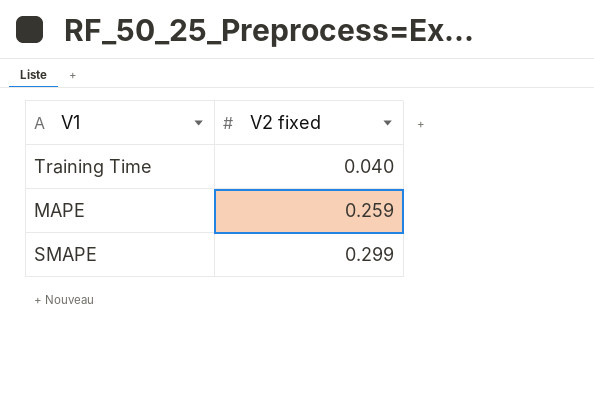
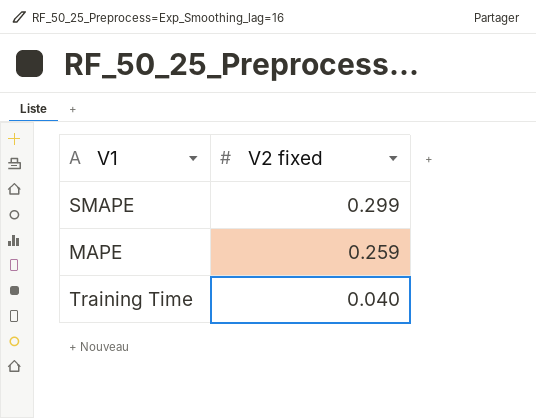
row order: V2 fixed ascending -> V2 fixed descending

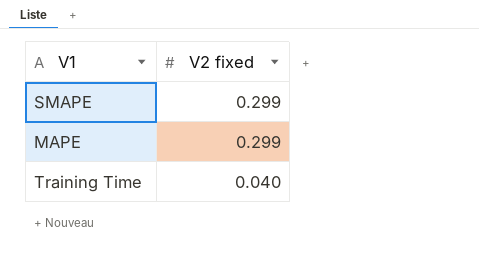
MAPE | V2 fixed: 0.259 -> 0.299

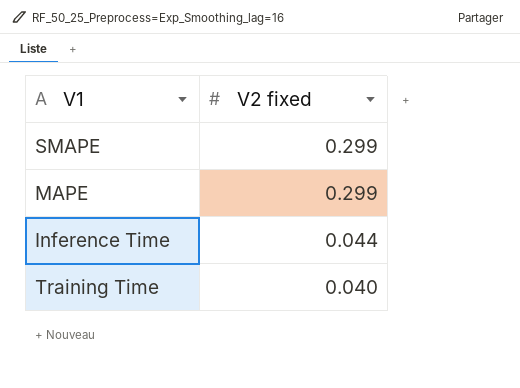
row Inference Time: none -> 0.044

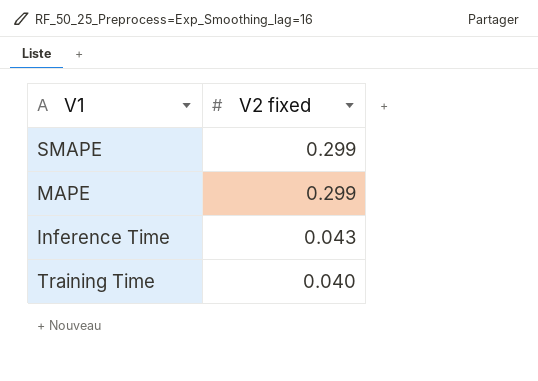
Inference Time | V2 fixed: 0.044 -> 0.043

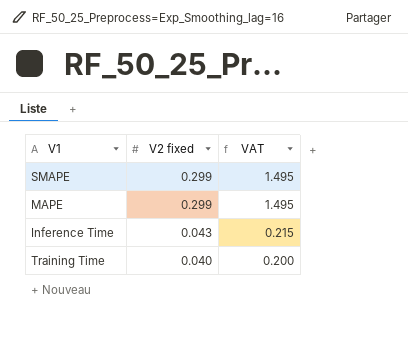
column VAT | formula: none -> [V2 fixed] * 5

